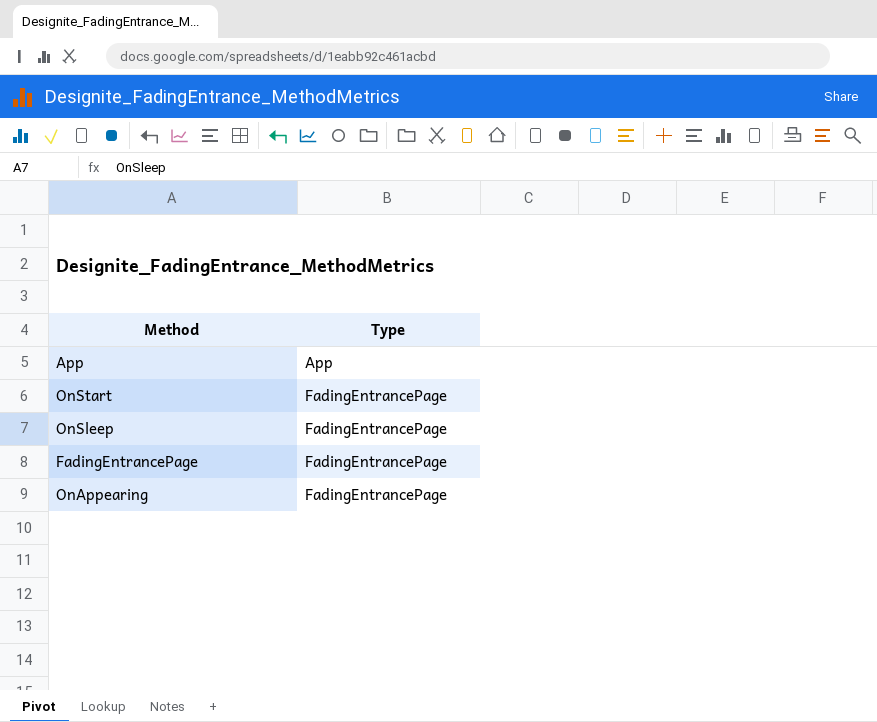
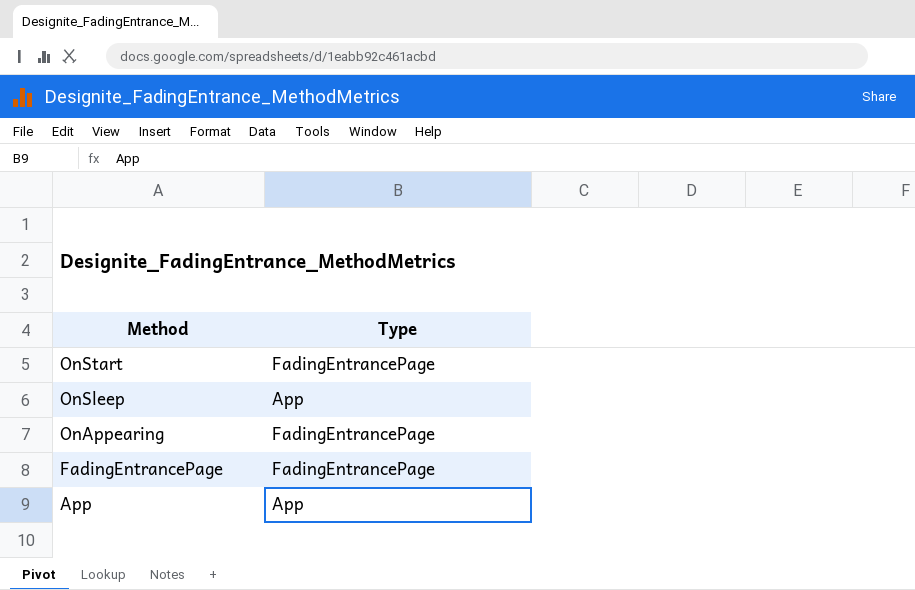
row order: Type ascending -> Method descending
OnSleep | Type: FadingEntrancePage -> App

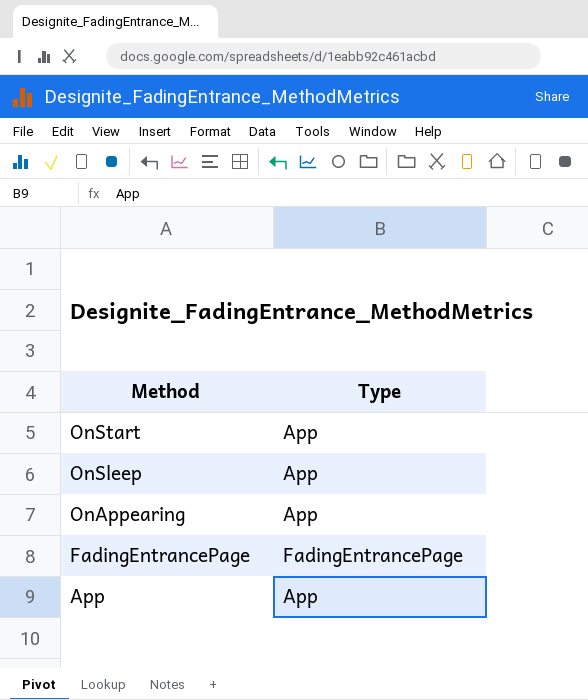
OnStart | Type: FadingEntrancePage -> App
OnAppearing | Type: FadingEntrancePage -> App

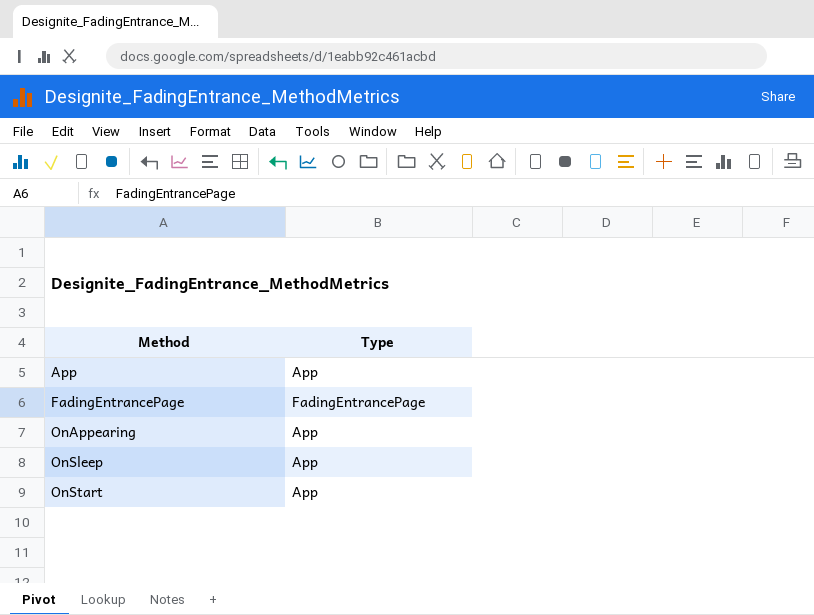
row order: Method descending -> Method ascending

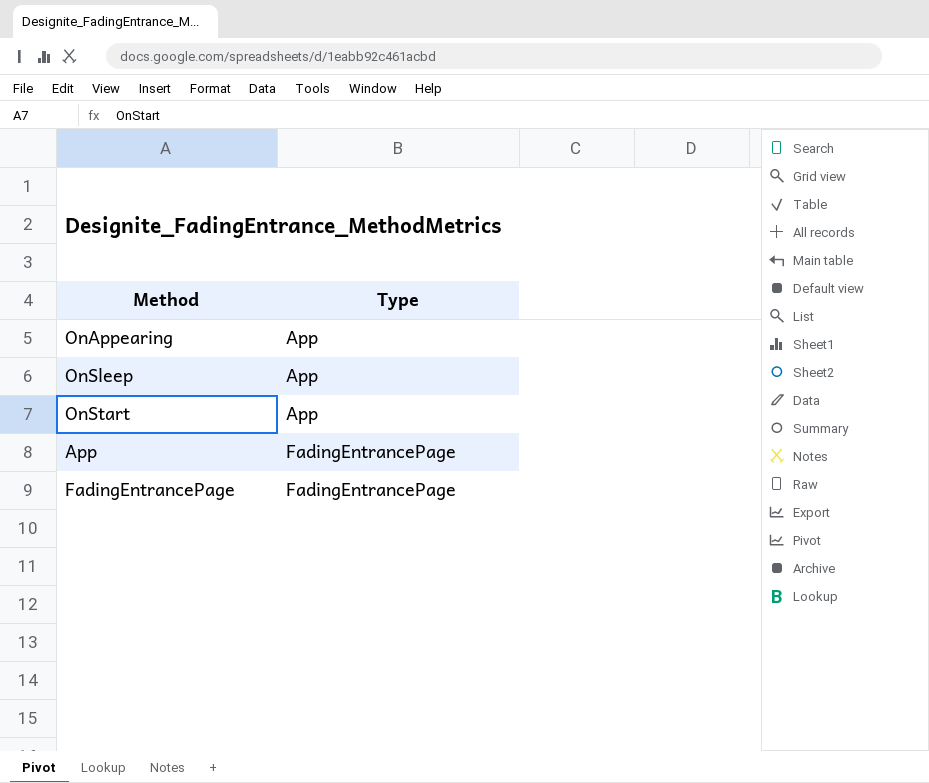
row order: Method ascending -> Type ascending
App | Type: App -> FadingEntrancePage

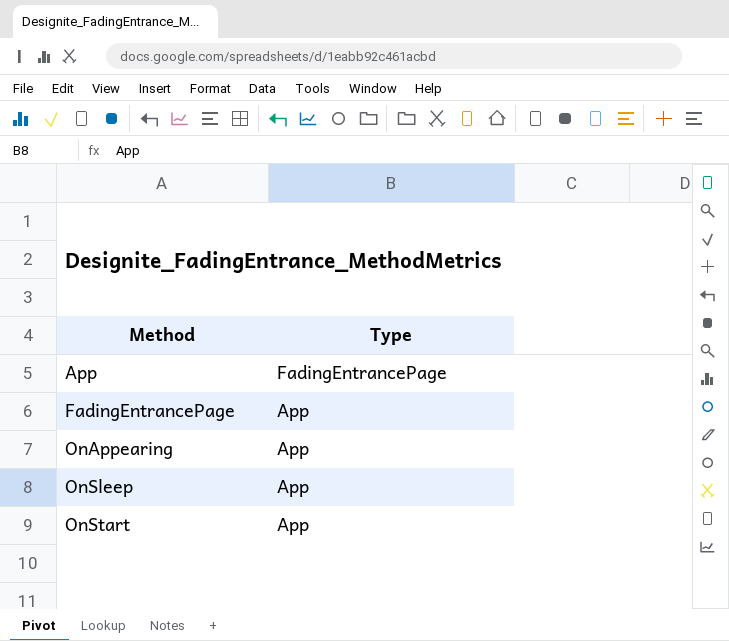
row order: Type ascending -> Method ascending
FadingEntrancePage | Type: FadingEntrancePage -> App

